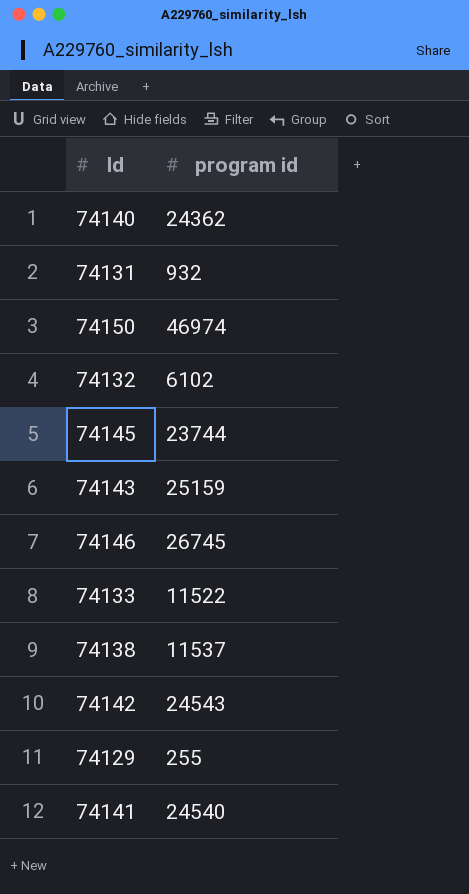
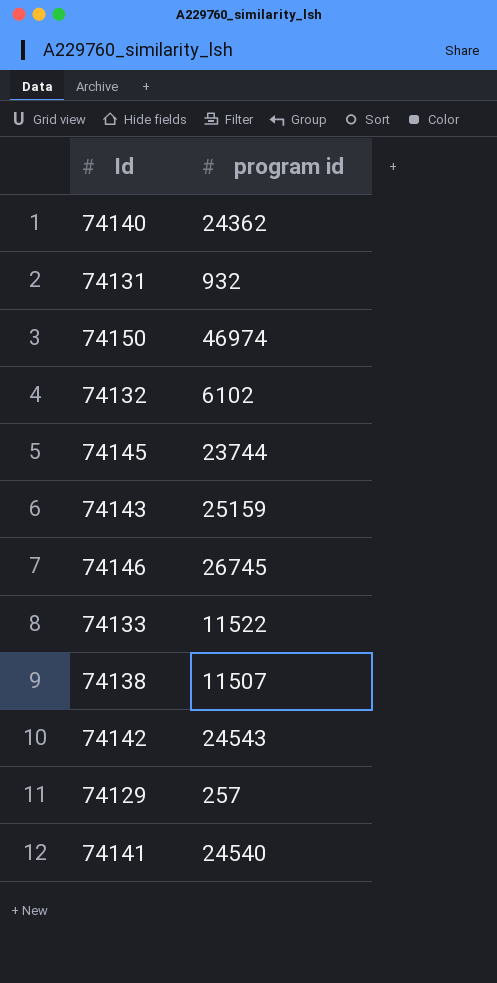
74138 | program id: 11537 -> 11507
74129 | program id: 255 -> 257

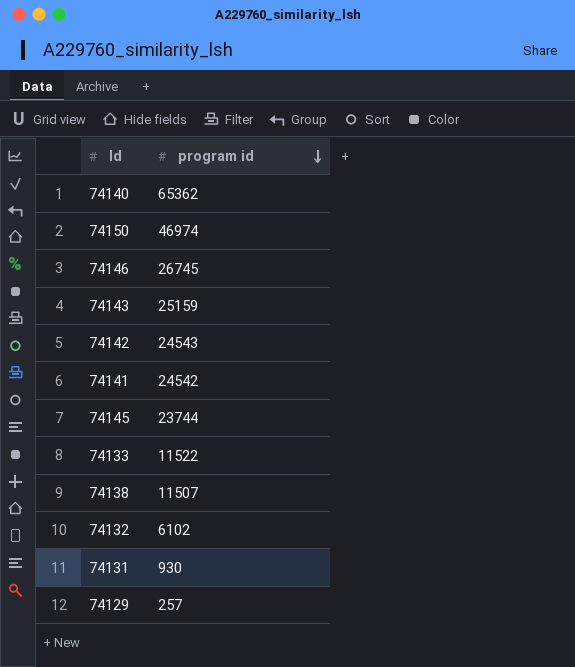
row order: none -> program id descending
74140 | program id: 24362 -> 65362
74141 | program id: 24540 -> 24542
74131 | program id: 932 -> 930

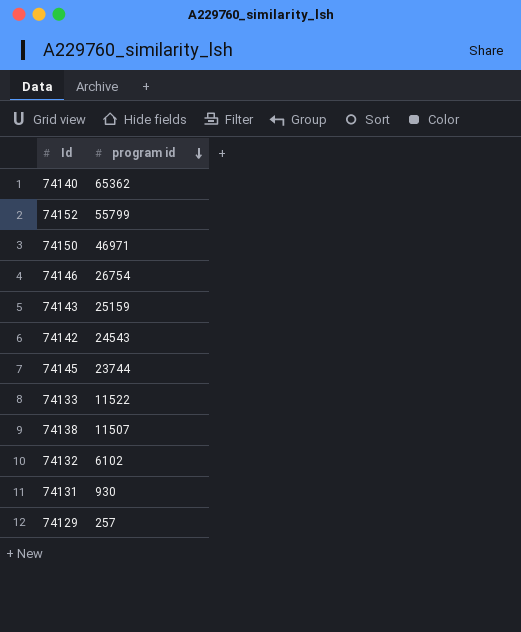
row 74141: 24542 -> none
row 74152: none -> 55799
74150 | program id: 46974 -> 46971
74146 | program id: 26745 -> 26754

